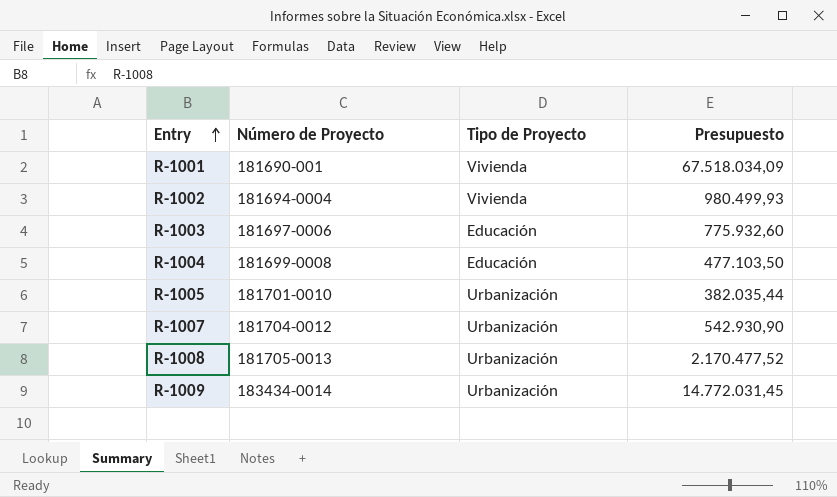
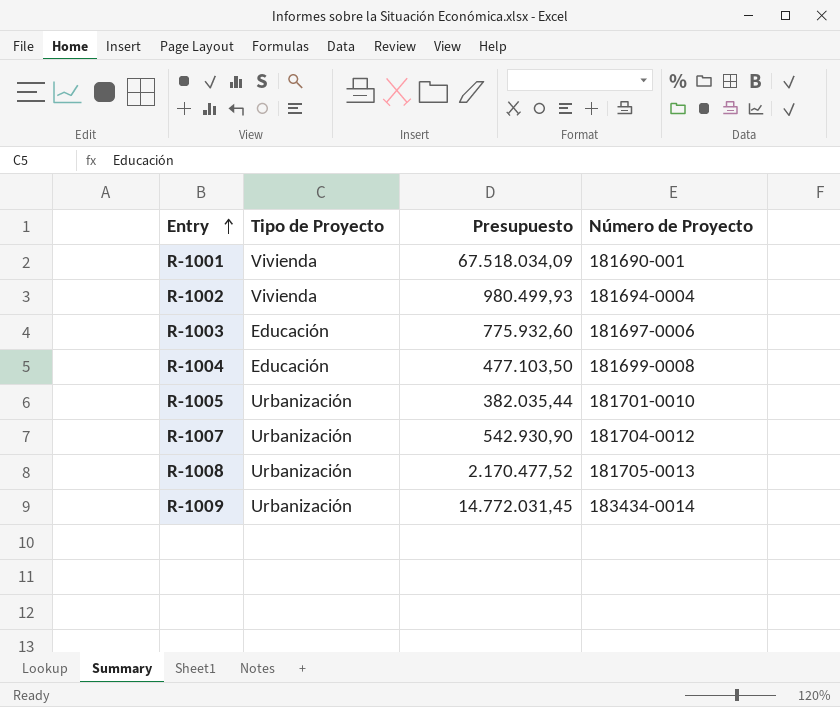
column Número de Proyecto | position: 2 -> 4

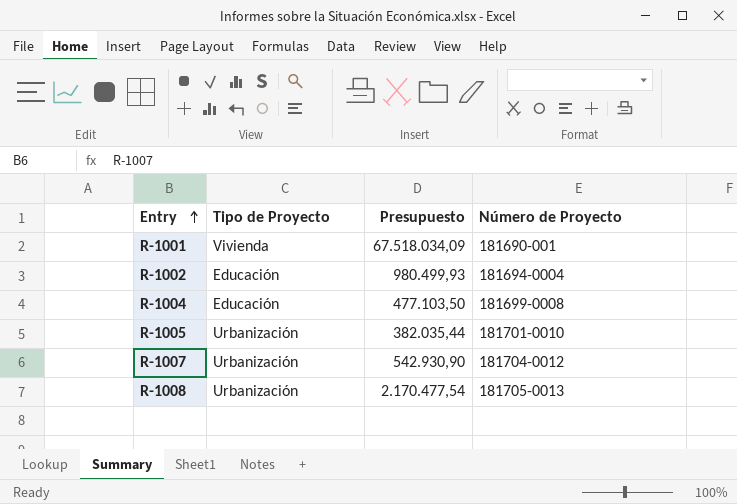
row R-1003: Educación | 775.932,60 | 181697-0006 -> none
row R-1009: Urbanización | 14.772.031,45 | 183434-0014 -> none
R-1002 | Tipo de Proyecto: Vivienda -> Educación
R-1008 | Presupuesto: 2.170.477,52 -> 2.170.477,54

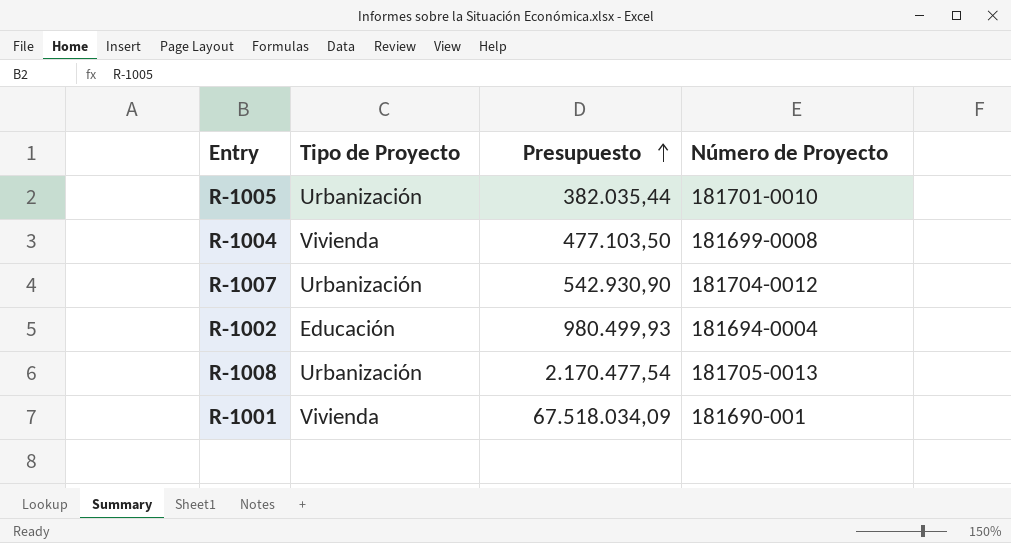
row order: Entry ascending -> Presupuesto ascending
R-1004 | Tipo de Proyecto: Educación -> Vivienda

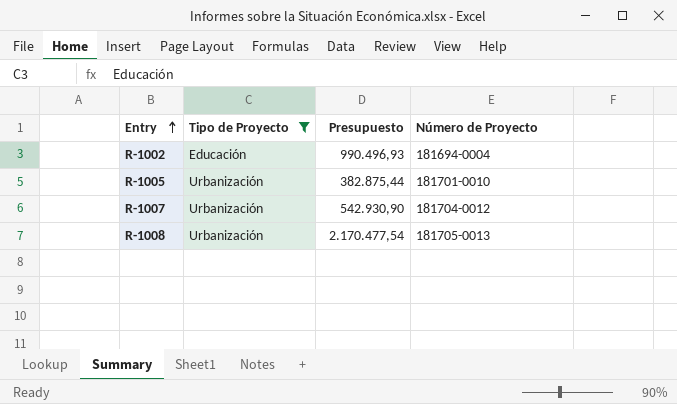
filter: none -> Tipo de Proyecto != Vivienda
row order: Presupuesto ascending -> Entry ascending
R-1002 | Presupuesto: 980.499,93 -> 990.496,93
R-1005 | Presupuesto: 382.035,44 -> 382.875,44

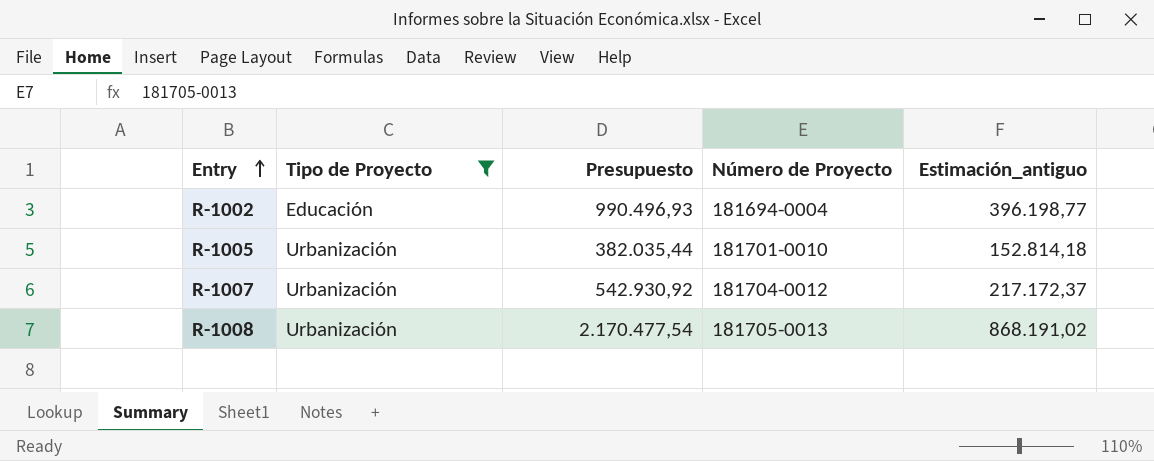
column Estimación_antiguo | formula: none -> [Presupuesto] * 0,4
R-1005 | Presupuesto: 382.875,44 -> 382.035,44
R-1007 | Presupuesto: 542.930,90 -> 542.930,92

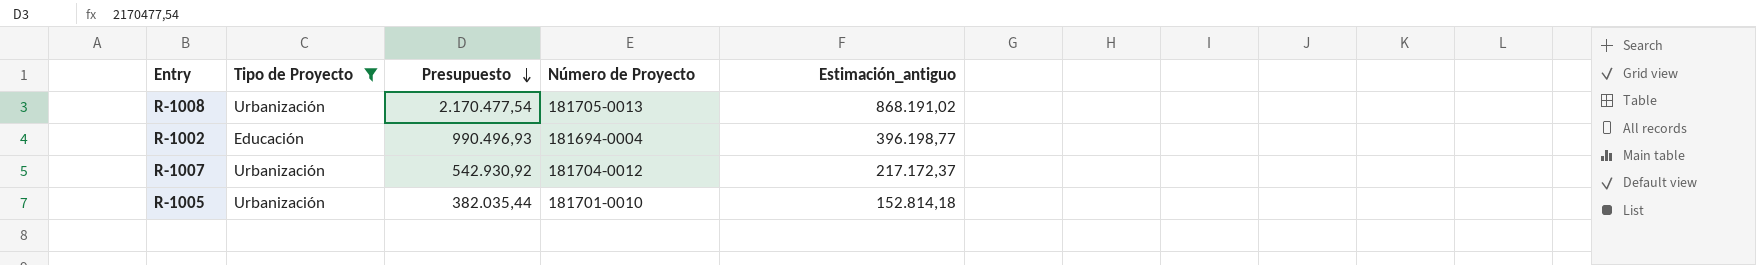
row order: Entry ascending -> Presupuesto descending

